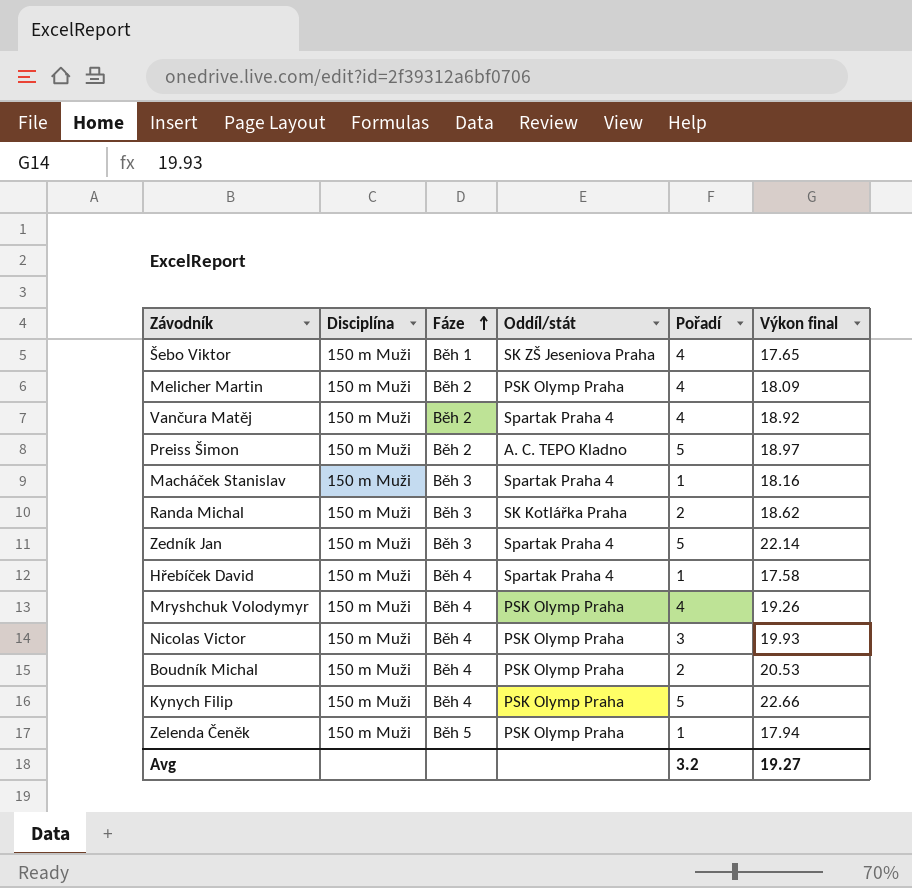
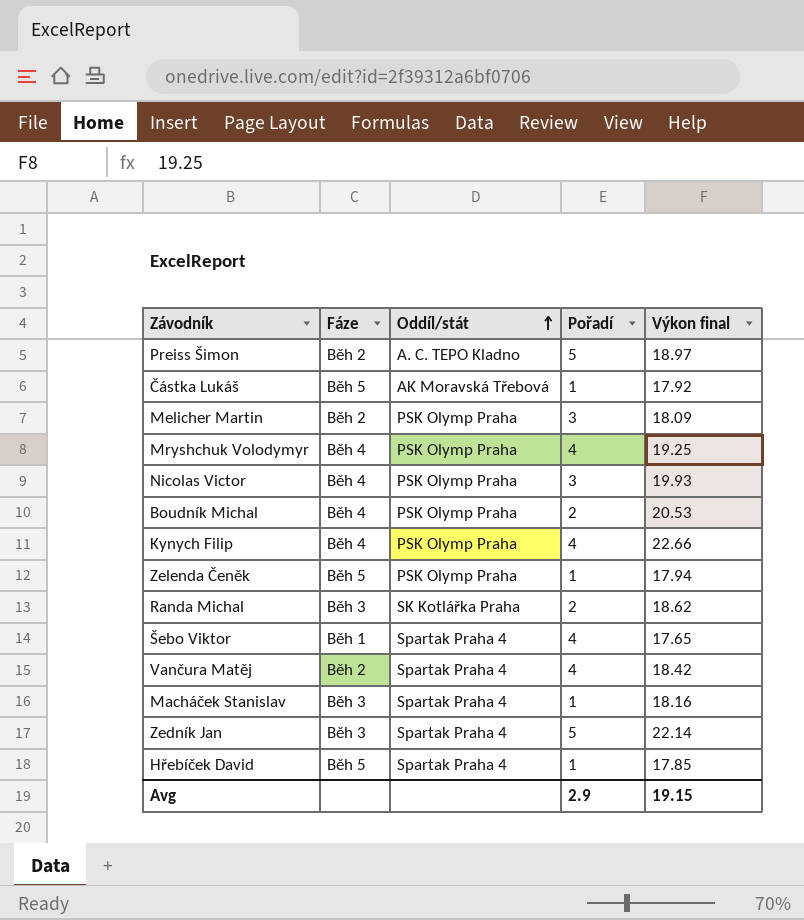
row order: Fáze ascending -> Oddíl/stát ascending
column Disciplína | position: 2 -> none
row Částka Lukáš: none -> Běh 5 | AK Moravská Třebová | 1 | 17.92
Melicher Martin | Pořadí: 4 -> 3
Mryshchuk Volodymyr | Výkon final: 19.26 -> 19.25
Kynych Filip | Pořadí: 5 -> 4
Šebo Viktor | Oddíl/stát: SK ZŠ Jeseniova Praha -> Spartak Praha 4
Vančura Matěj | Výkon final: 18.92 -> 18.42
Hřebíček David | Fáze: Běh 4 -> Běh 5
Hřebíček David | Výkon final: 17.58 -> 17.85
Avg | Pořadí: 3.2 -> 2.9
Avg | Výkon final: 19.27 -> 19.15

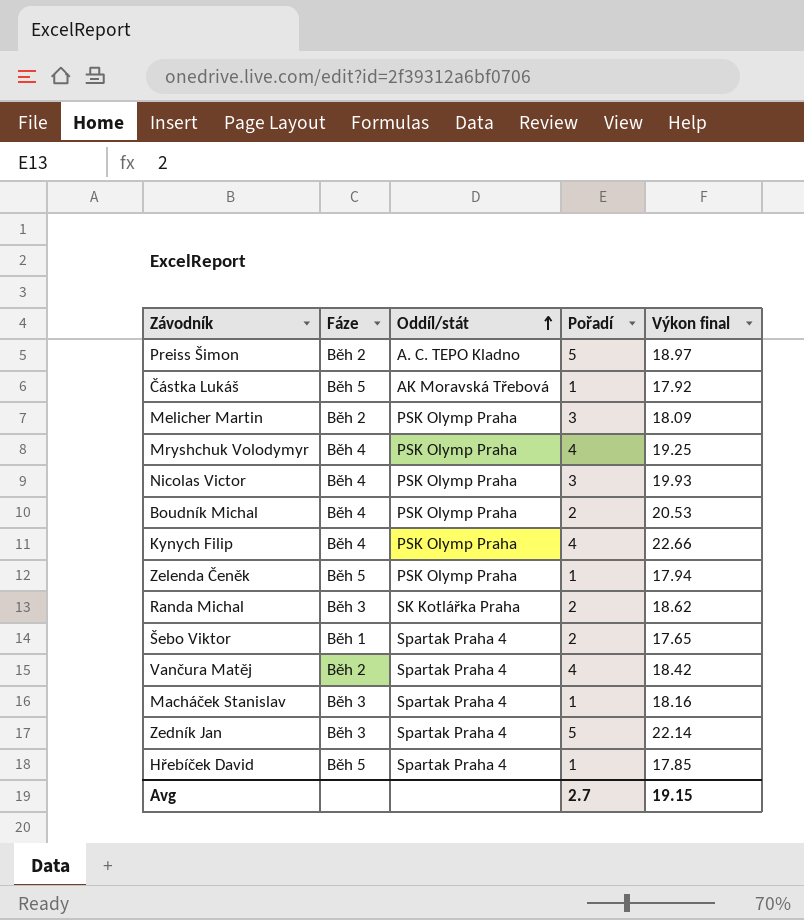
Šebo Viktor | Pořadí: 4 -> 2
Avg | Pořadí: 2.9 -> 2.7

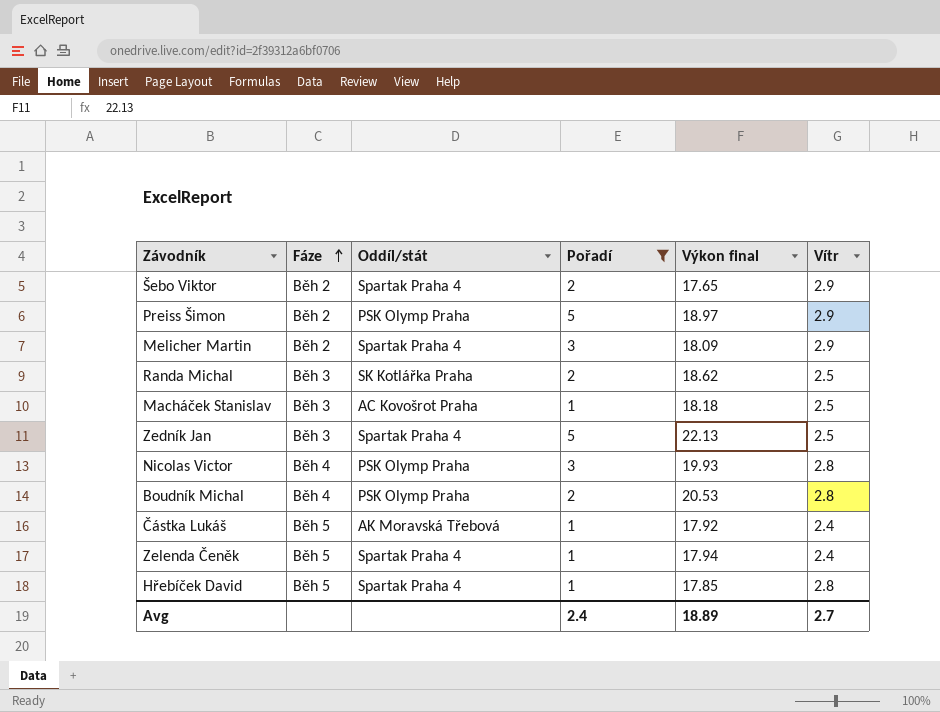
filter: none -> Pořadí != 4
row order: Oddíl/stát ascending -> Fáze ascending
column Vítr | position: none -> 6
Šebo Viktor | Fáze: Běh 1 -> Běh 2
Preiss Šimon | Oddíl/stát: A. C. TEPO Kladno -> PSK Olymp Praha
Melicher Martin | Oddíl/stát: PSK Olymp Praha -> Spartak Praha 4
Macháček Stanislav | Oddíl/stát: Spartak Praha 4 -> AC Kovošrot Praha
Macháček Stanislav | Výkon final: 18.16 -> 18.18
Zedník Jan | Výkon final: 22.14 -> 22.13
Zelenda Čeněk | Oddíl/stát: PSK Olymp Praha -> Spartak Praha 4
Avg | Pořadí: 2.7 -> 2.4
Avg | Výkon final: 19.15 -> 18.89

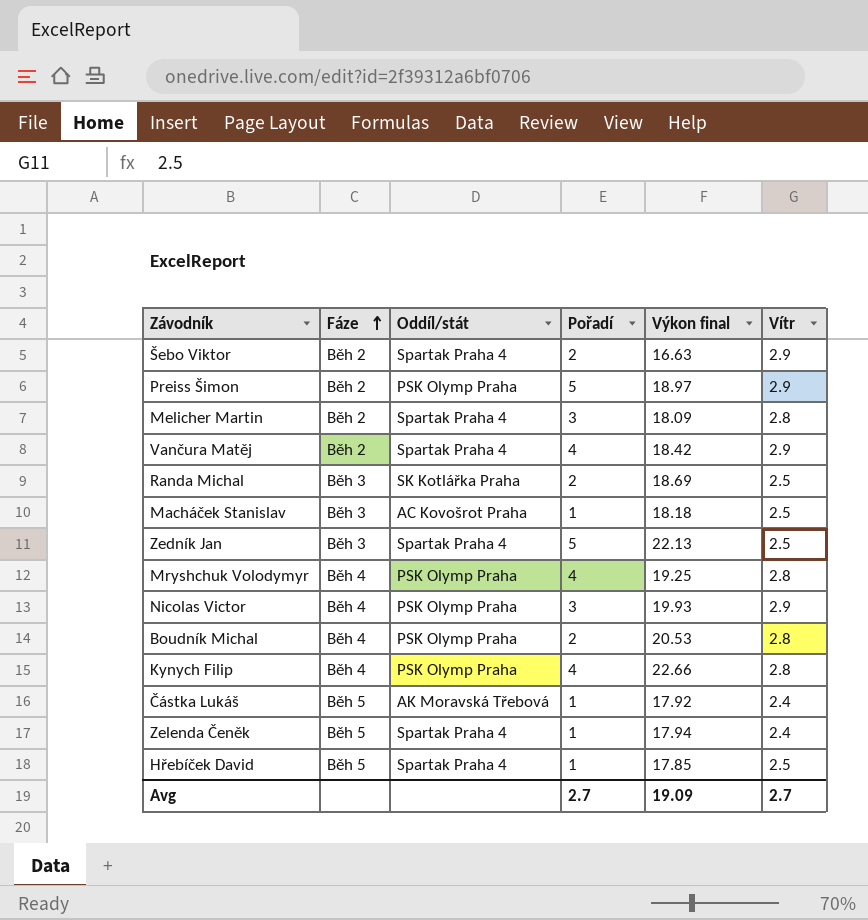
filter: Pořadí != 4 -> none
Šebo Viktor | Výkon final: 17.65 -> 16.63
Melicher Martin | Vítr: 2.9 -> 2.8
Randa Michal | Výkon final: 18.62 -> 18.69
Nicolas Victor | Vítr: 2.8 -> 2.9
Hřebíček David | Vítr: 2.8 -> 2.5
Avg | Pořadí: 2.4 -> 2.7
Avg | Výkon final: 18.89 -> 19.09

